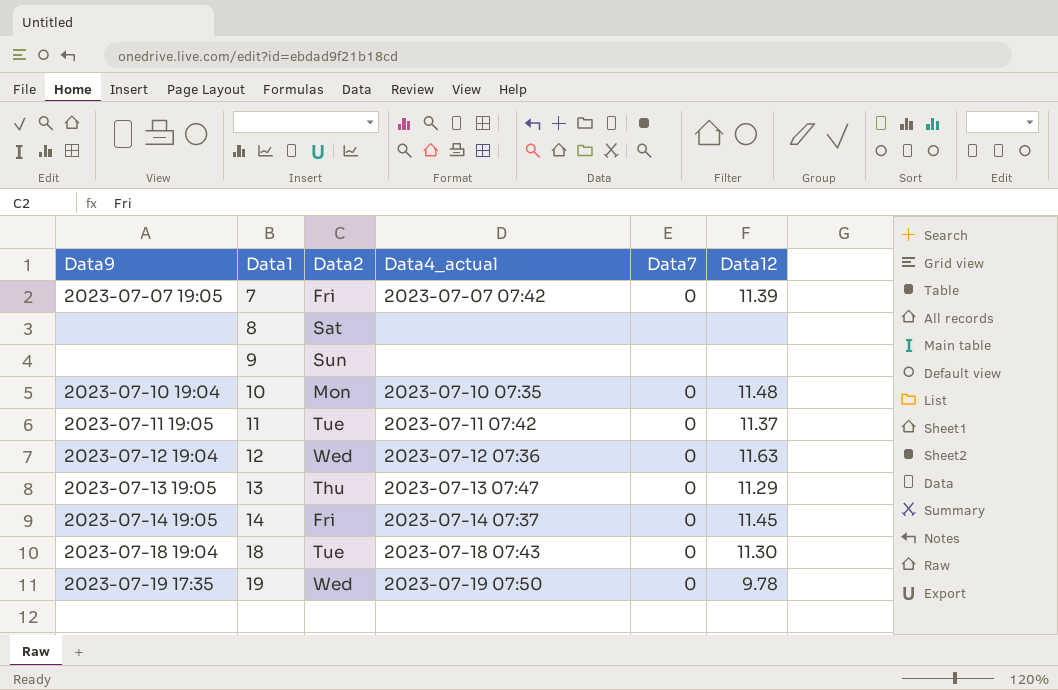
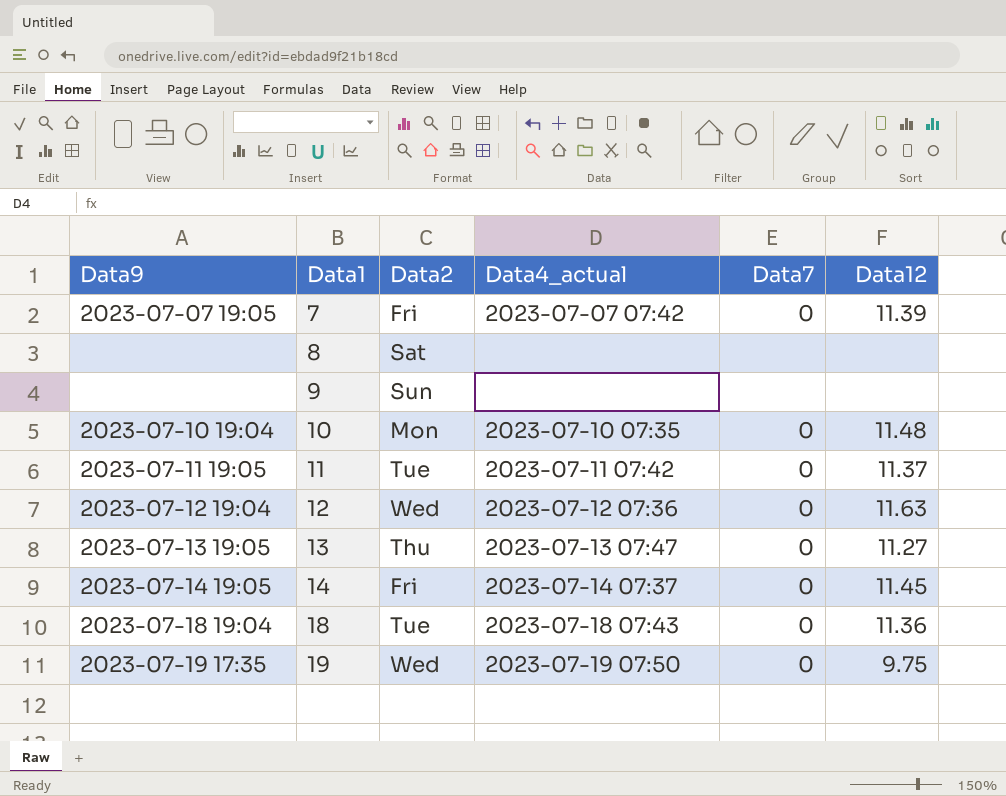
13 | Data12: 11.29 -> 11.27
18 | Data12: 11.30 -> 11.36
19 | Data12: 9.78 -> 9.75

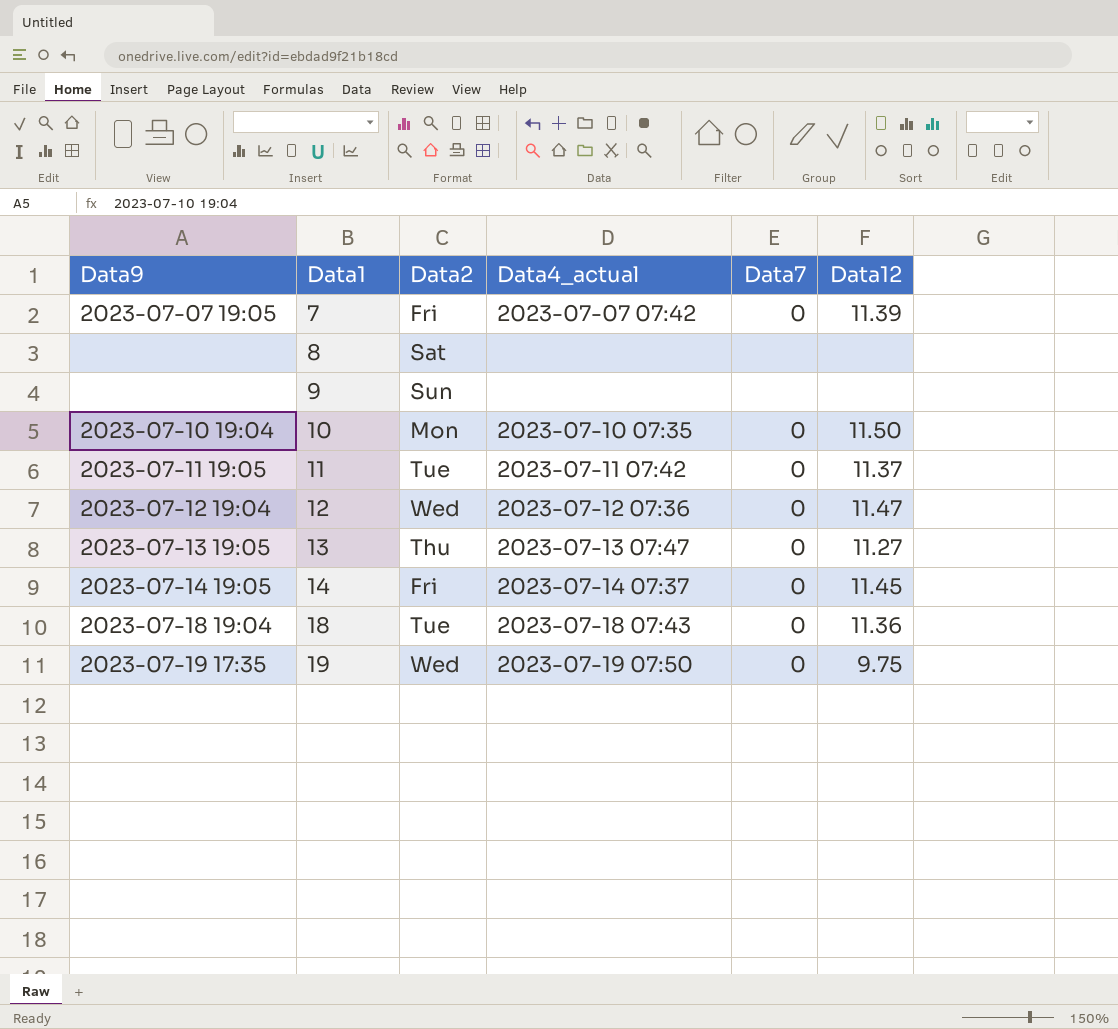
10 | Data12: 11.48 -> 11.50
12 | Data12: 11.63 -> 11.47

